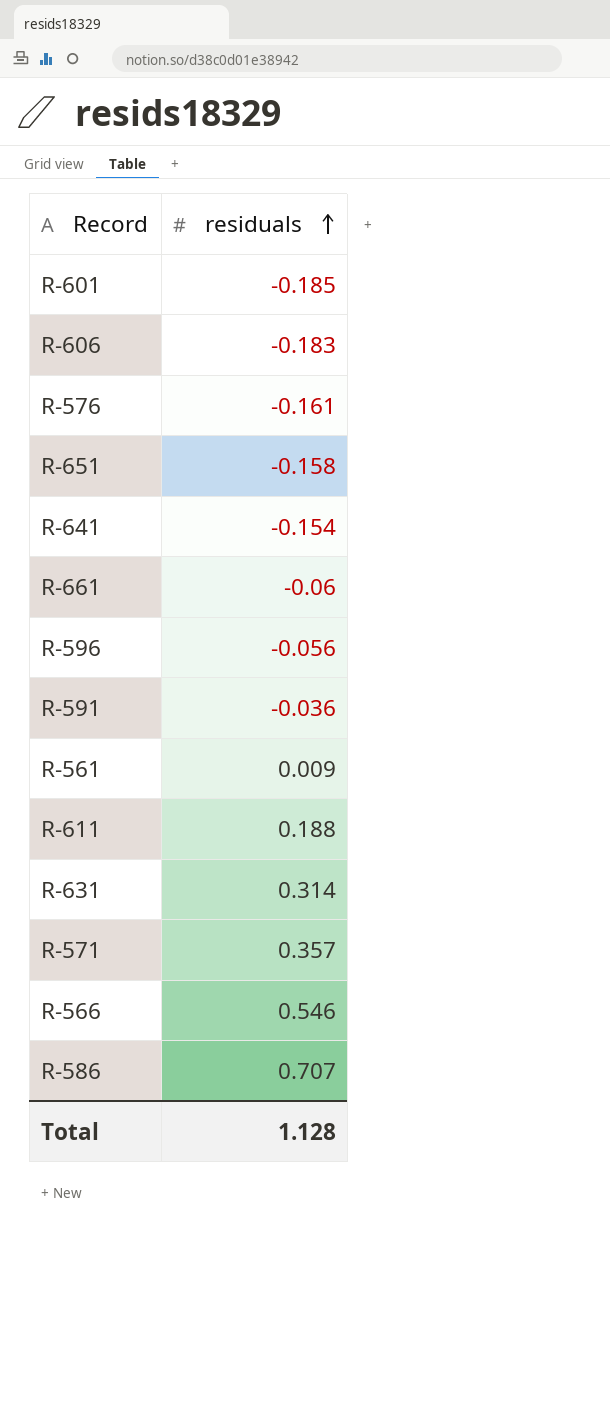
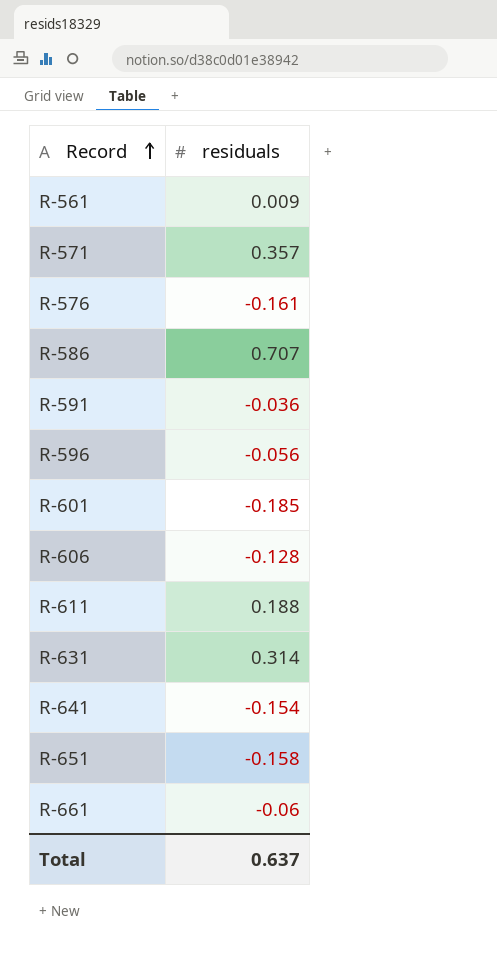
row order: residuals ascending -> Record ascending
row R-566: 0.546 -> none
R-606 | residuals: -0.183 -> -0.128
Total | residuals: 1.128 -> 0.637

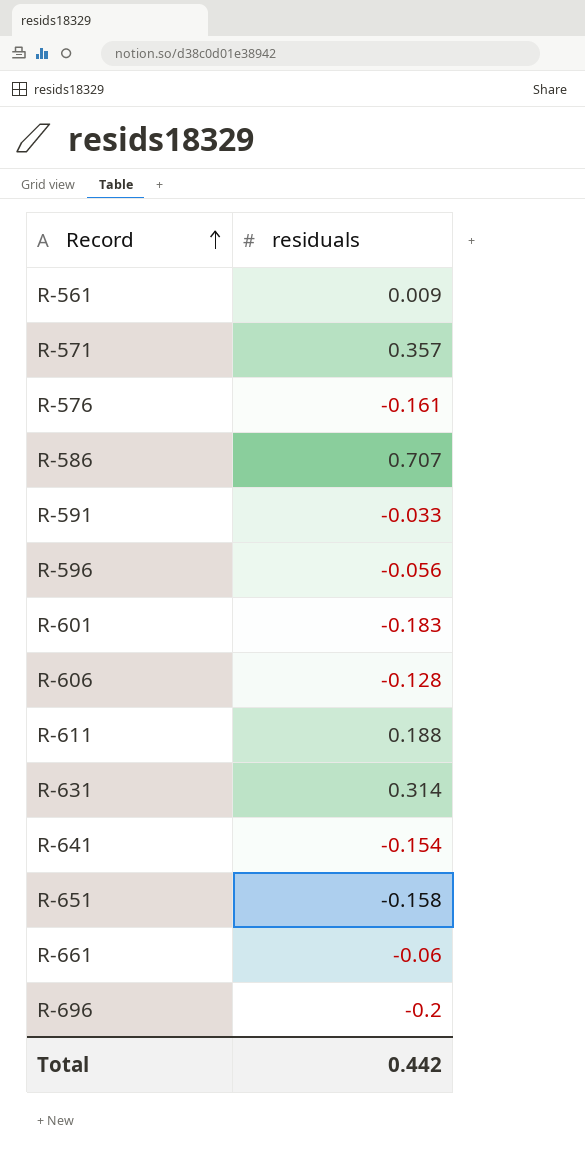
R-591 | residuals: -0.036 -> -0.033
R-601 | residuals: -0.185 -> -0.183
row R-696: none -> -0.2
Total | residuals: 0.637 -> 0.442

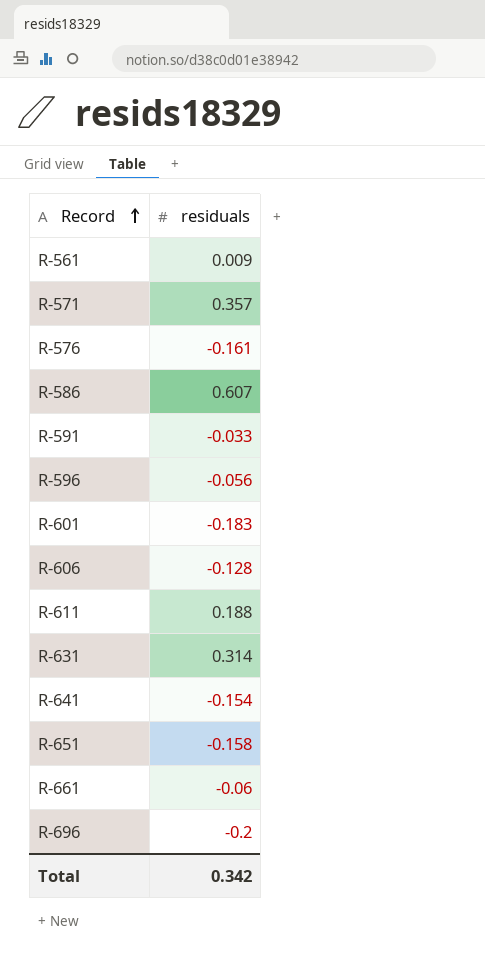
R-586 | residuals: 0.707 -> 0.607
Total | residuals: 0.442 -> 0.342

